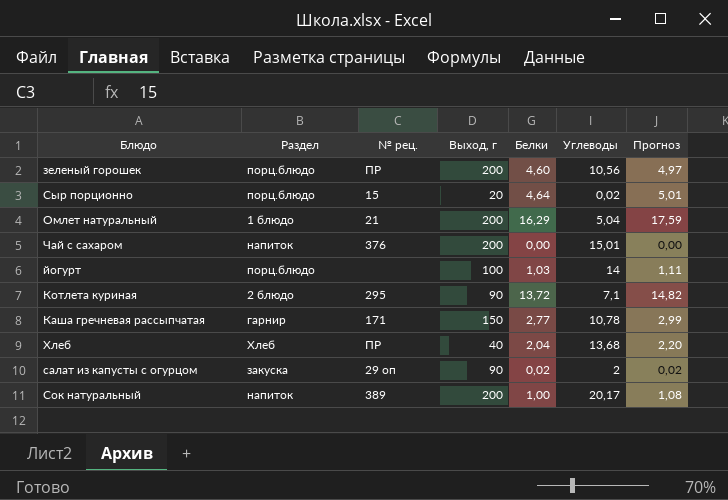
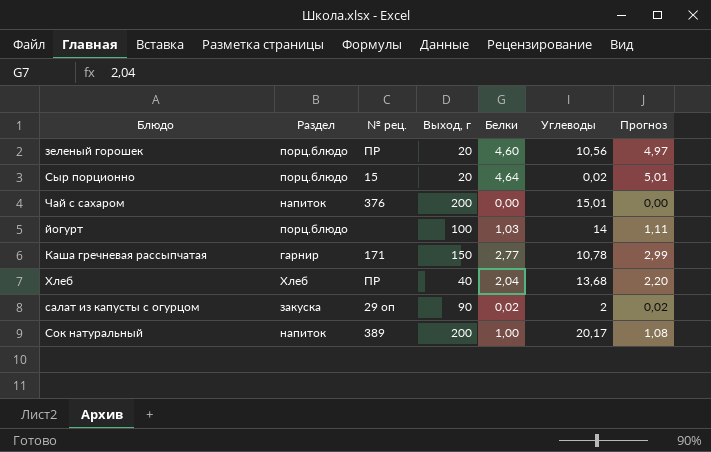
row Омлет натуральный: 1 блюдо | 21 | 200 | 16,29 | 5,04 | 17,59 -> none
row Котлета куриная: 2 блюдо | 295 | 90 | 13,72 | 7,1 | 14,82 -> none
зеленый горошек | Выход, г: 200 -> 20

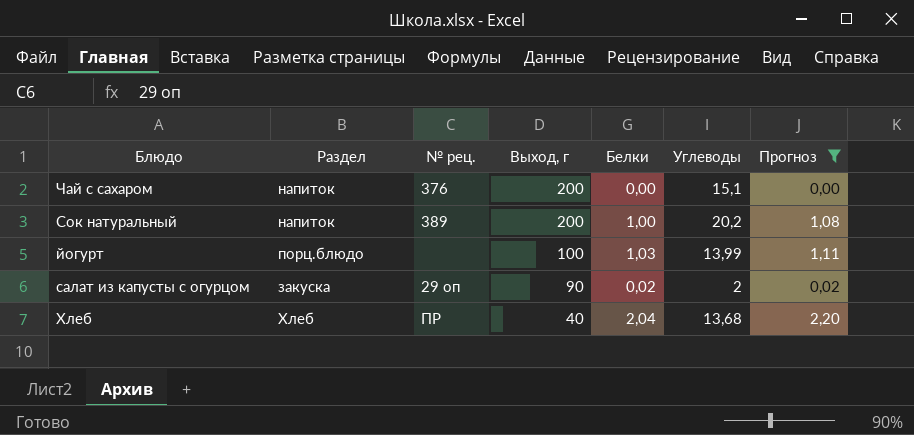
filter: none -> Прогноз <= 2,20
row order: none -> Выход, г descending
Чай с сахаром | Углеводы: 15,01 -> 15,1
Сок натуральный | Углеводы: 20,17 -> 20,2
йогурт | Углеводы: 14 -> 13,99

